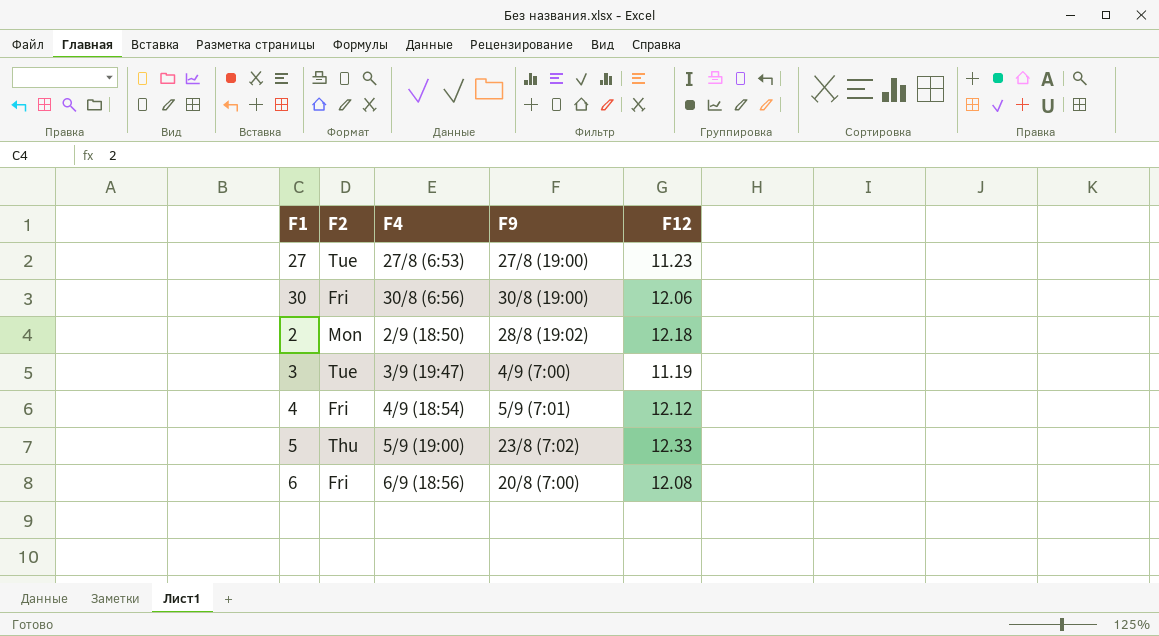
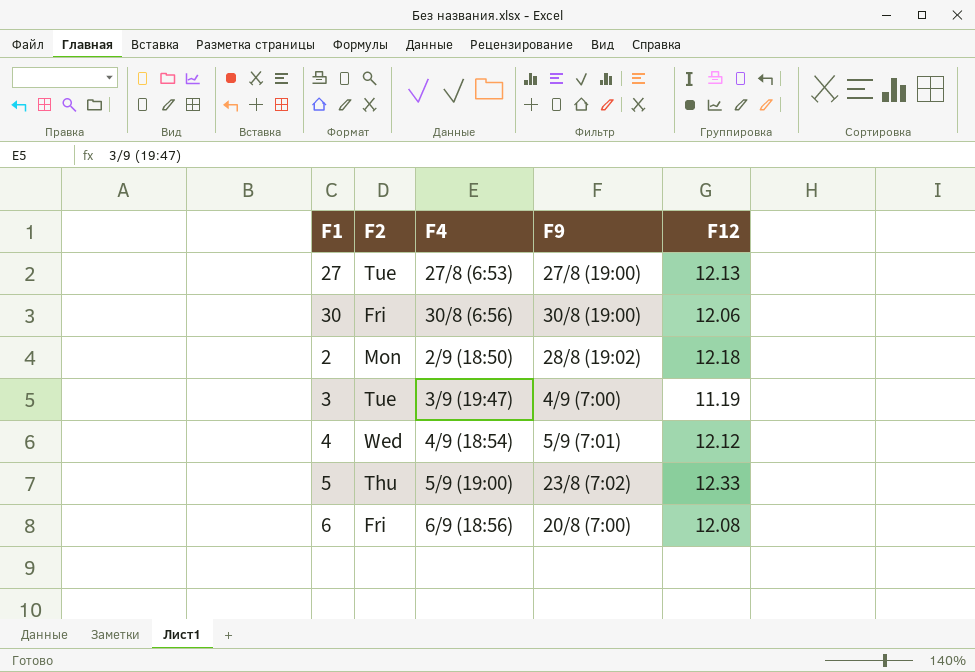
27 | F12: 11.23 -> 12.13
4 | F2: Fri -> Wed

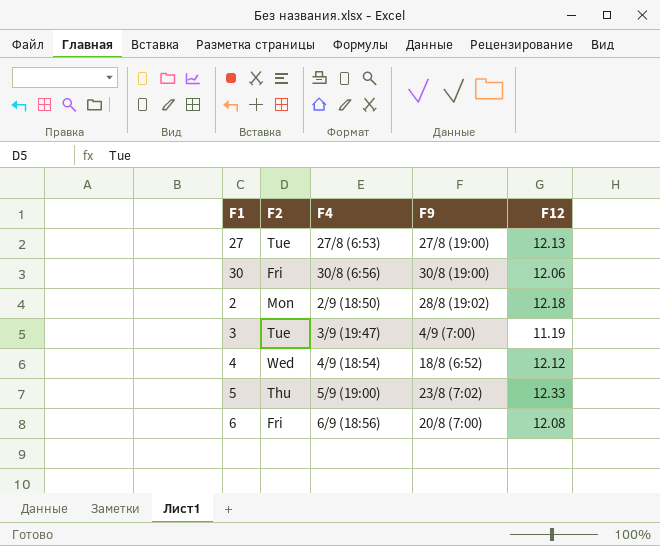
4 | F9: 5/9 (7:01) -> 18/8 (6:52)

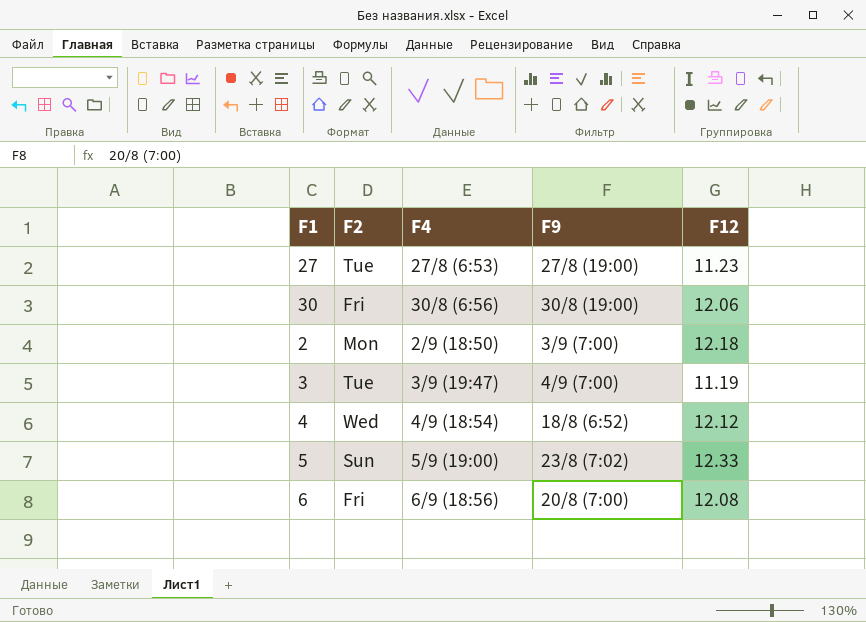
27 | F12: 12.13 -> 11.23
2 | F9: 28/8 (19:02) -> 3/9 (7:00)
5 | F2: Thu -> Sun

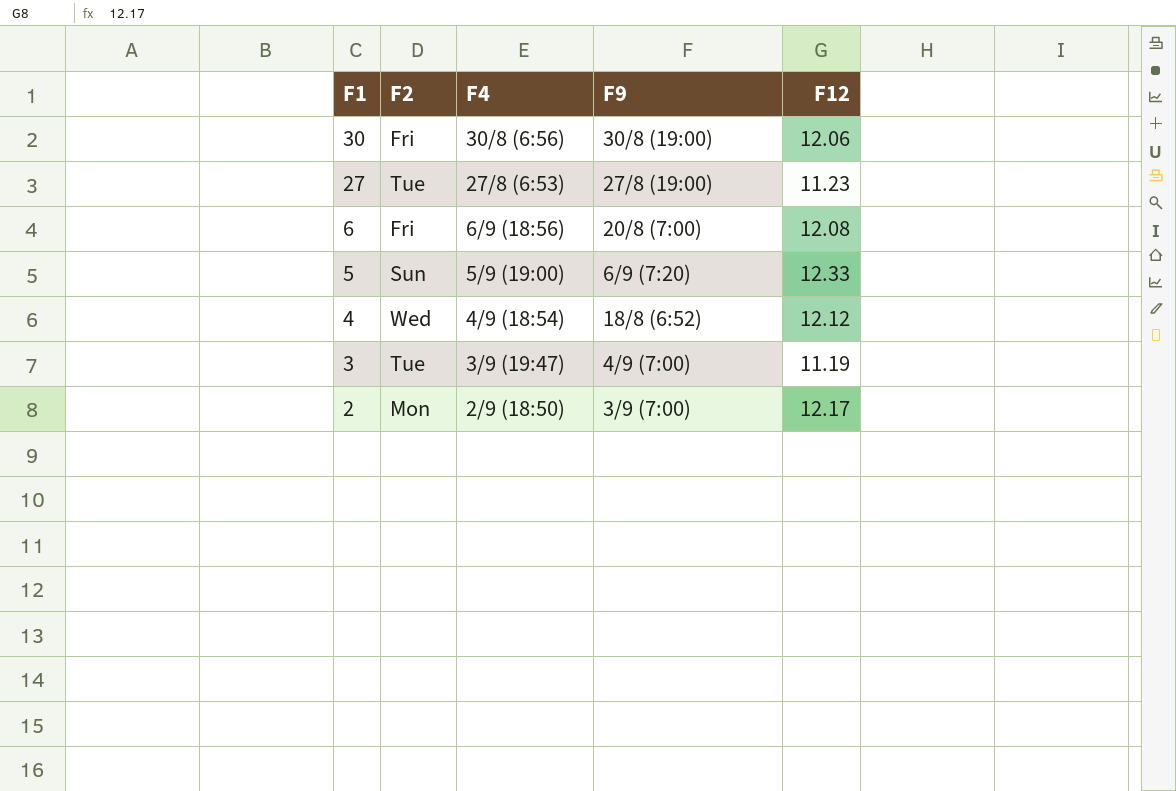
row order: none -> F1 descending
5 | F9: 23/8 (7:02) -> 6/9 (7:20)
2 | F12: 12.18 -> 12.17

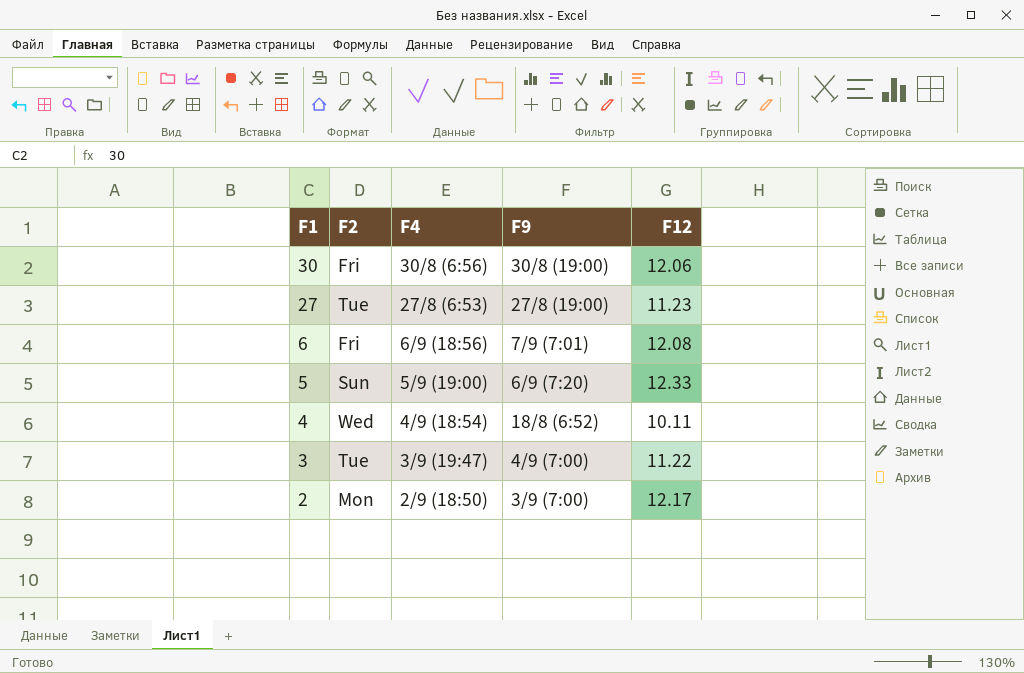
6 | F9: 20/8 (7:00) -> 7/9 (7:01)
4 | F12: 12.12 -> 10.11
3 | F12: 11.19 -> 11.22

